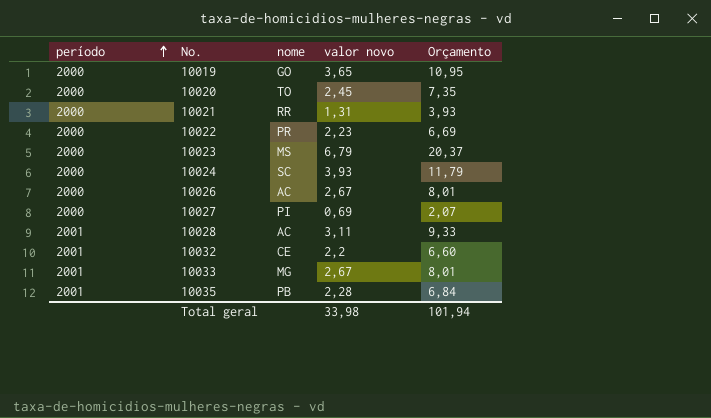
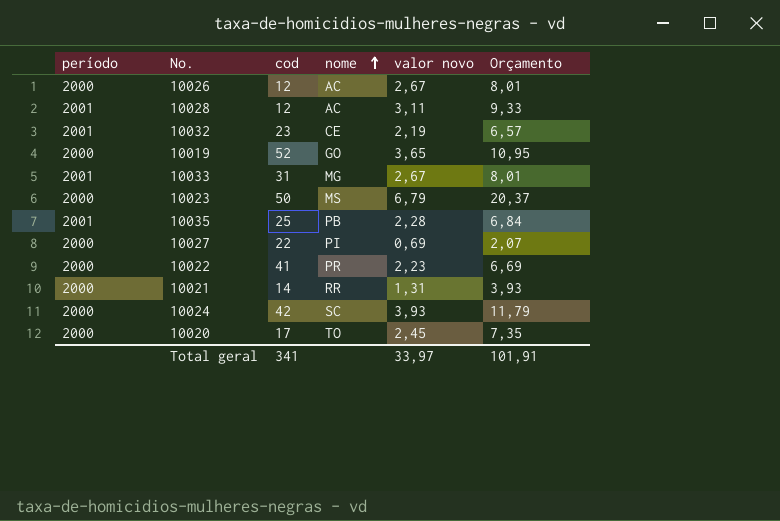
row order: período ascending -> nome ascending
column cod | position: none -> 3
10032 | valor novo: 2,2 -> 2,19
10032 | Orçamento: 6,60 -> 6,57
Total geral | valor novo: 33,98 -> 33,97
Total geral | Orçamento: 101,94 -> 101,91

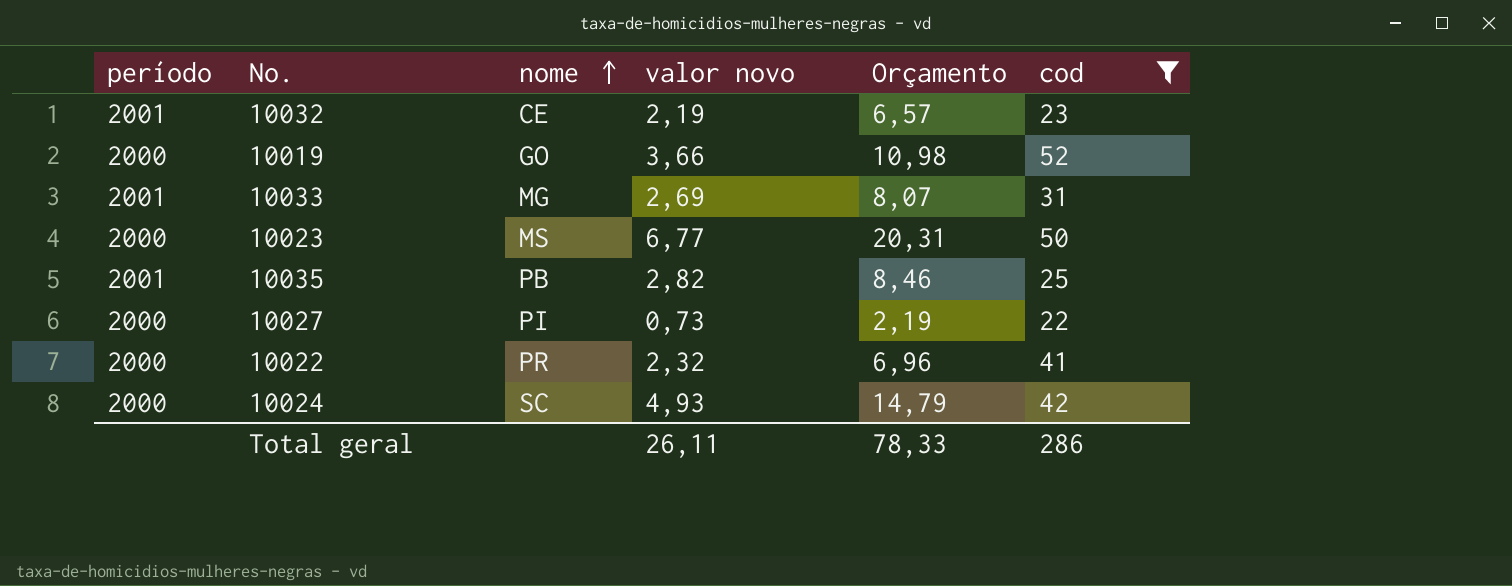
filter: none -> cod >= 22
column cod | position: 3 -> 6
10019 | valor novo: 3,65 -> 3,66
10019 | Orçamento: 10,95 -> 10,98
10033 | valor novo: 2,67 -> 2,69
10033 | Orçamento: 8,01 -> 8,07
10023 | valor novo: 6,79 -> 6,77
10023 | Orçamento: 20,37 -> 20,31
10035 | valor novo: 2,28 -> 2,82
10035 | Orçamento: 6,84 -> 8,46
10027 | valor novo: 0,69 -> 0,73
10027 | Orçamento: 2,07 -> 2,19
10022 | valor novo: 2,23 -> 2,32
10022 | Orçamento: 6,69 -> 6,96
10024 | valor novo: 3,93 -> 4,93
10024 | Orçamento: 11,79 -> 14,79
Total geral | valor novo: 33,97 -> 26,11
Total geral | Orçamento: 101,91 -> 78,33
Total geral | cod: 341 -> 286

